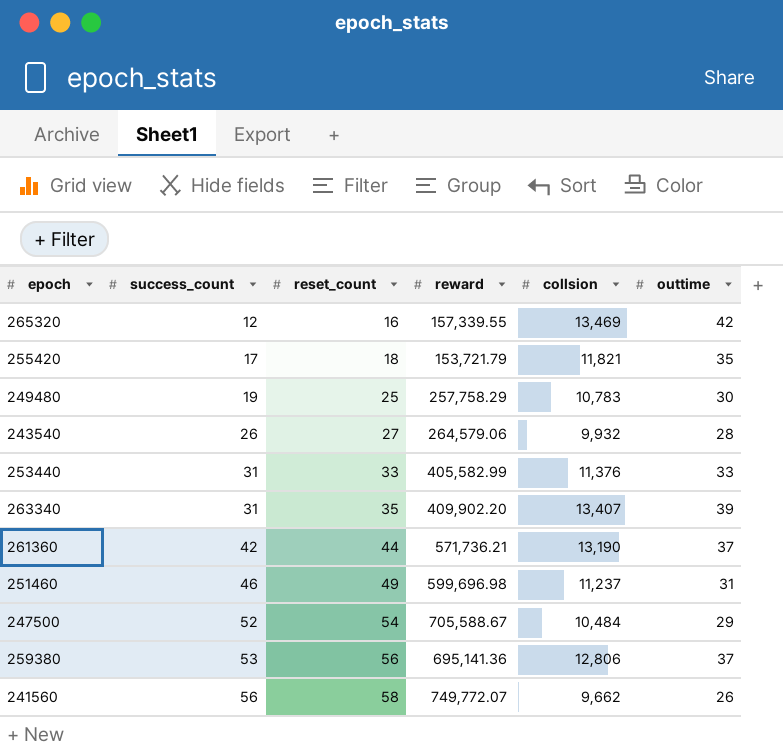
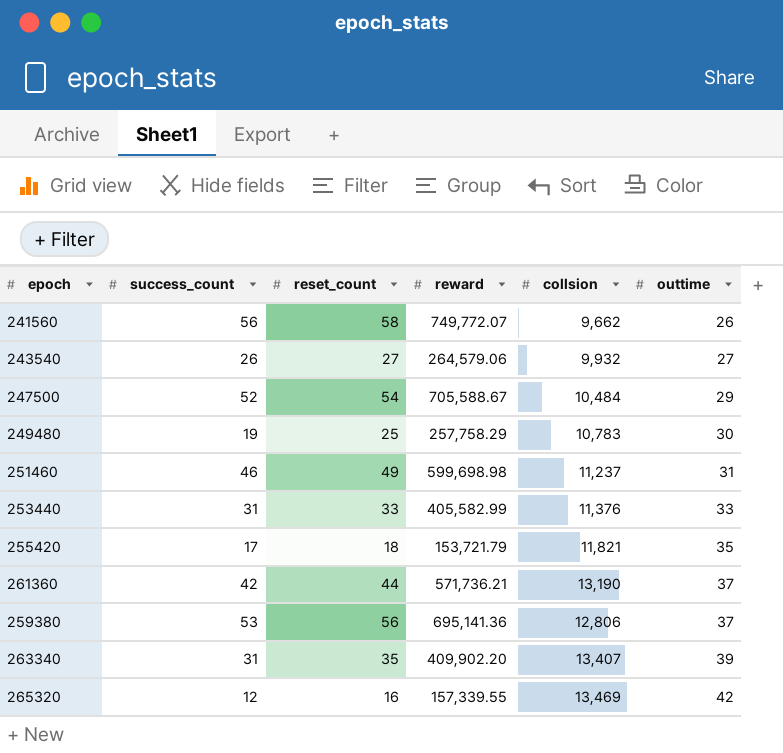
row order: success_count ascending -> outtime ascending
243540 | outtime: 28 -> 27
251460 | reward: 599,696.98 -> 599,698.98

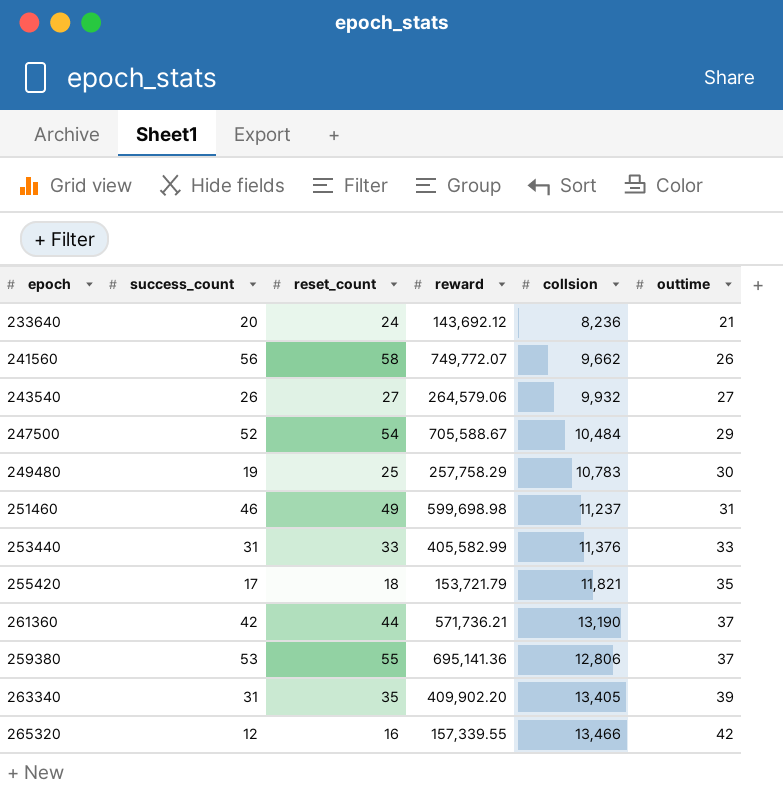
row 233640: none -> 20 | 24 | 143,692.12 | 8,236 | 21
259380 | reset_count: 56 -> 55
263340 | collsion: 13,407 -> 13,405
265320 | collsion: 13,469 -> 13,466

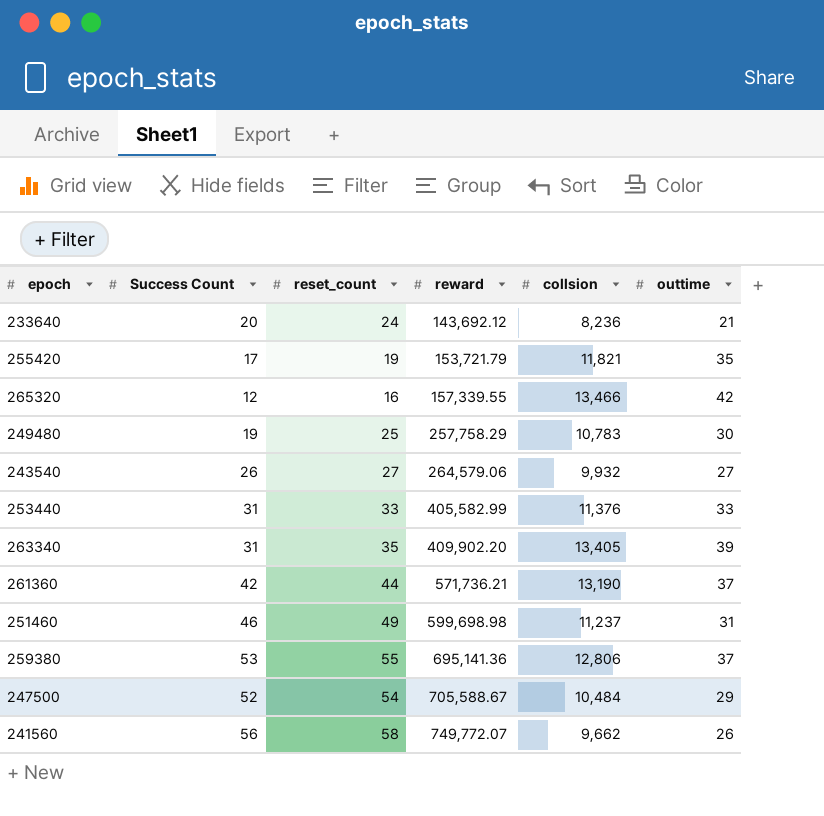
row order: outtime ascending -> reward ascending
column name: success_count -> Success Count
255420 | reset_count: 18 -> 19

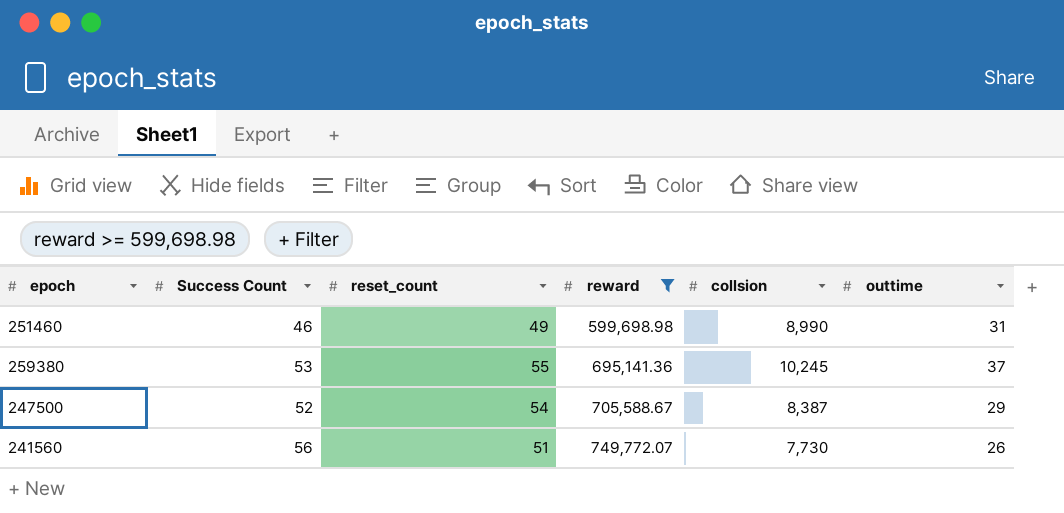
filter: none -> reward >= 599,698.98
251460 | collsion: 11,237 -> 8,990
259380 | collsion: 12,806 -> 10,245
247500 | collsion: 10,484 -> 8,387
241560 | reset_count: 58 -> 51
241560 | collsion: 9,662 -> 7,730

